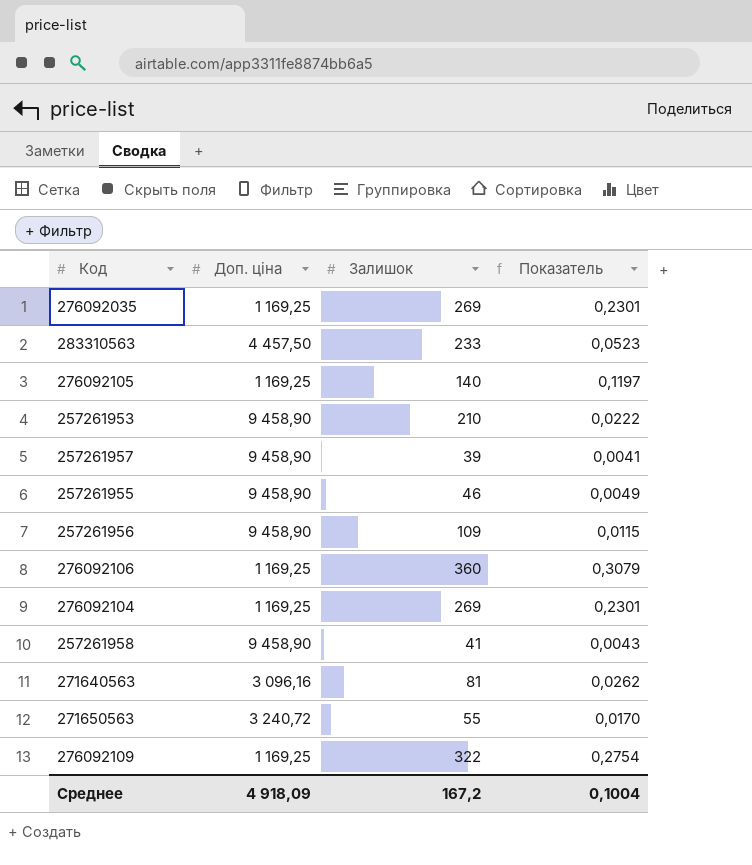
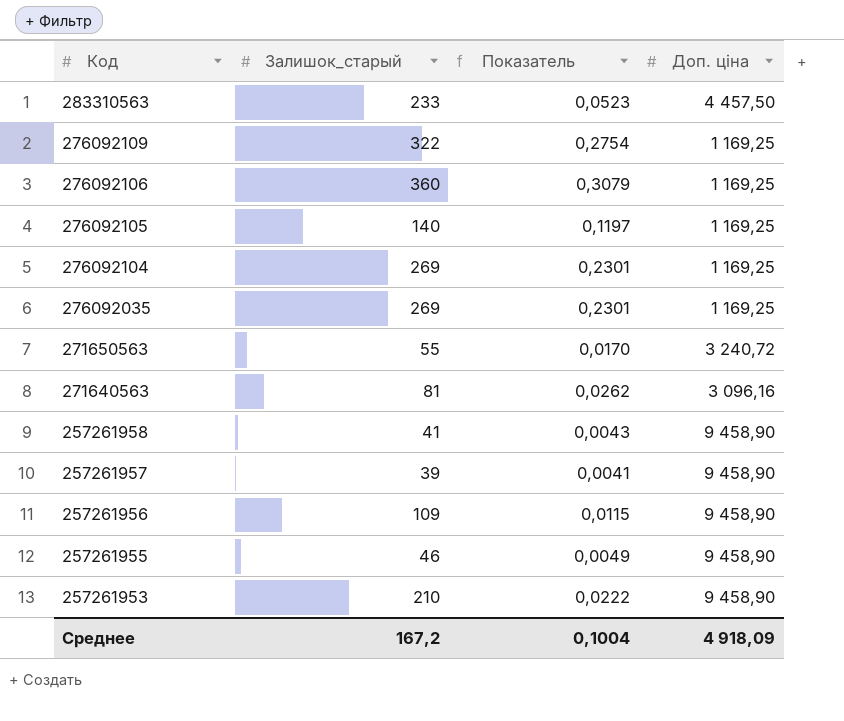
row order: none -> Код descending
column name: Залишок -> Залишок_старый
column Доп. ціна | position: 2 -> 4

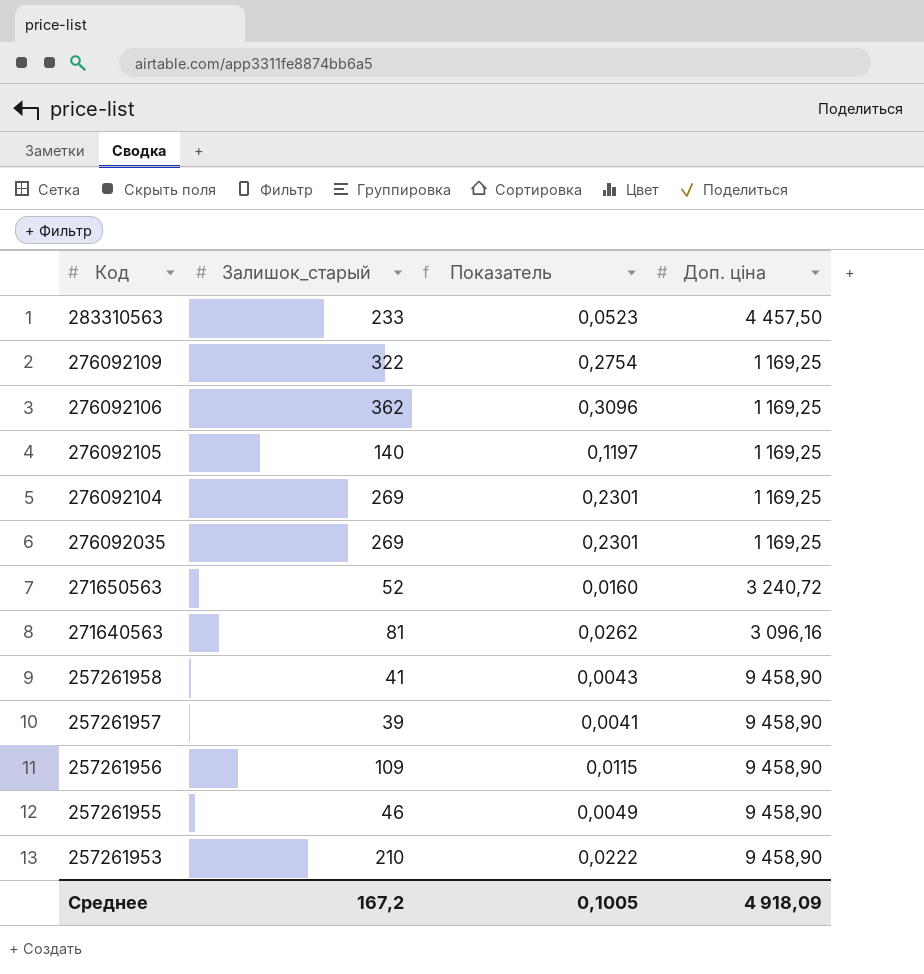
276092106 | Залишок_старый: 360 -> 362
276092106 | Показатель: 0,3079 -> 0,3096
271650563 | Залишок_старый: 55 -> 52
271650563 | Показатель: 0,0170 -> 0,0160
Среднее | Показатель: 0,1004 -> 0,1005

